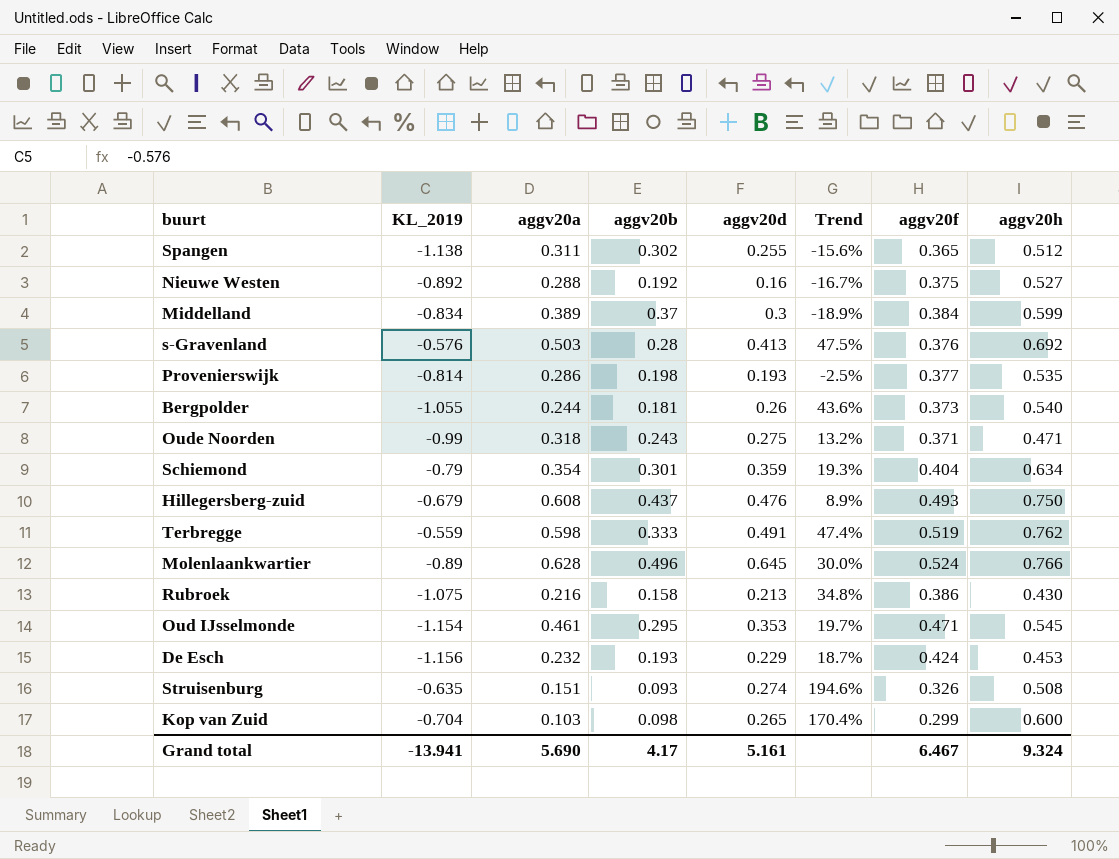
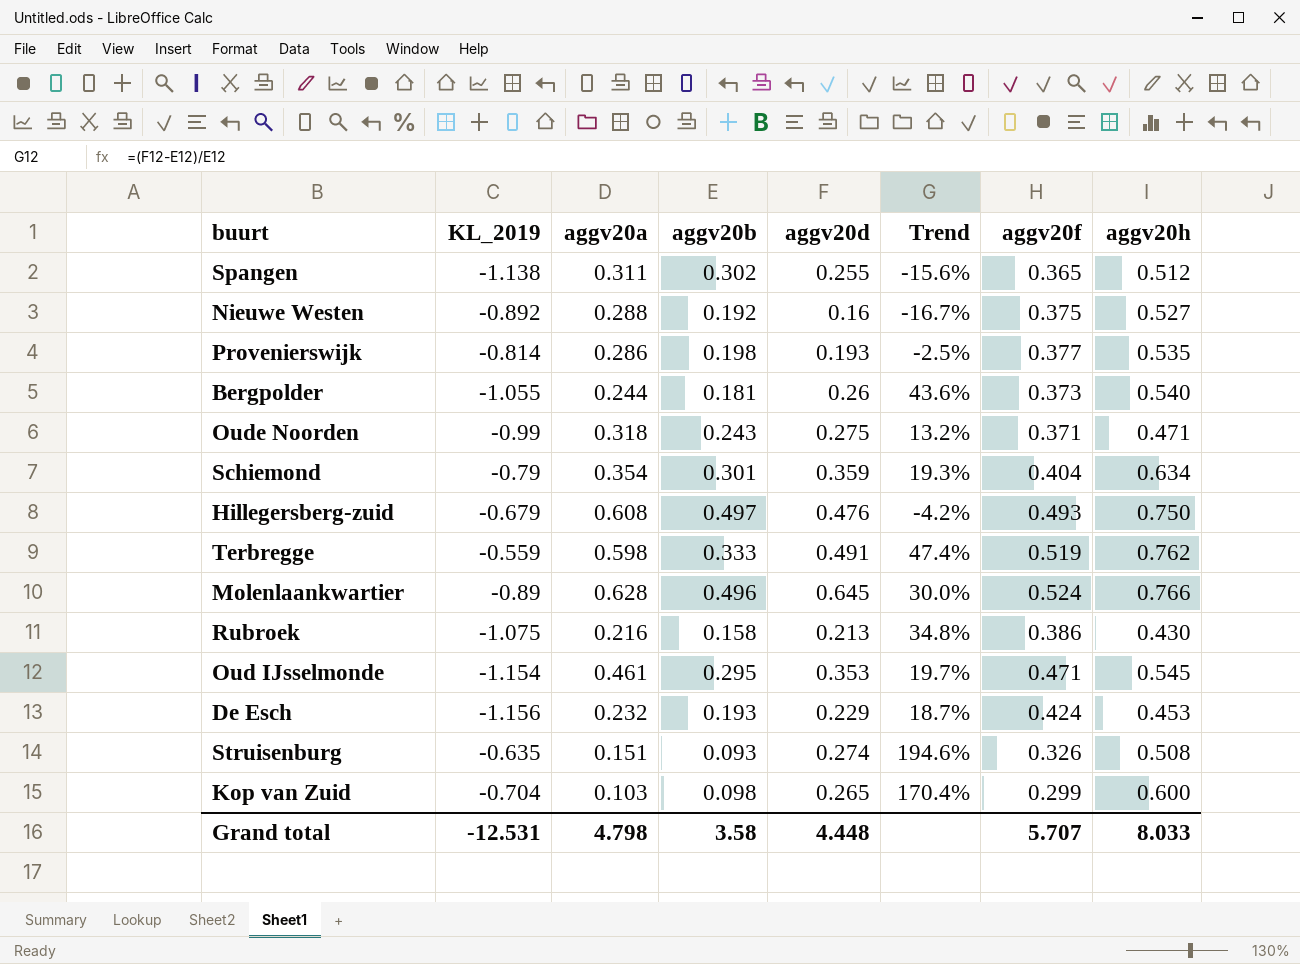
row Middelland: -0.834 | 0.389 | 0.37 | 0.3 | -18.9% | 0.384 | 0.599 -> none
row s-Gravenland: -0.576 | 0.503 | 0.28 | 0.413 | 47.5% | 0.376 | 0.692 -> none
Hillegersberg-zuid | aggv20b: 0.437 -> 0.497
Hillegersberg-zuid | Trend: 8.9% -> -4.2%
Grand total | KL_2019: -13.941 -> -12.531
Grand total | aggv20a: 5.690 -> 4.798
Grand total | aggv20b: 4.17 -> 3.58
Grand total | aggv20d: 5.161 -> 4.448
Grand total | aggv20f: 6.467 -> 5.707
Grand total | aggv20h: 9.324 -> 8.033

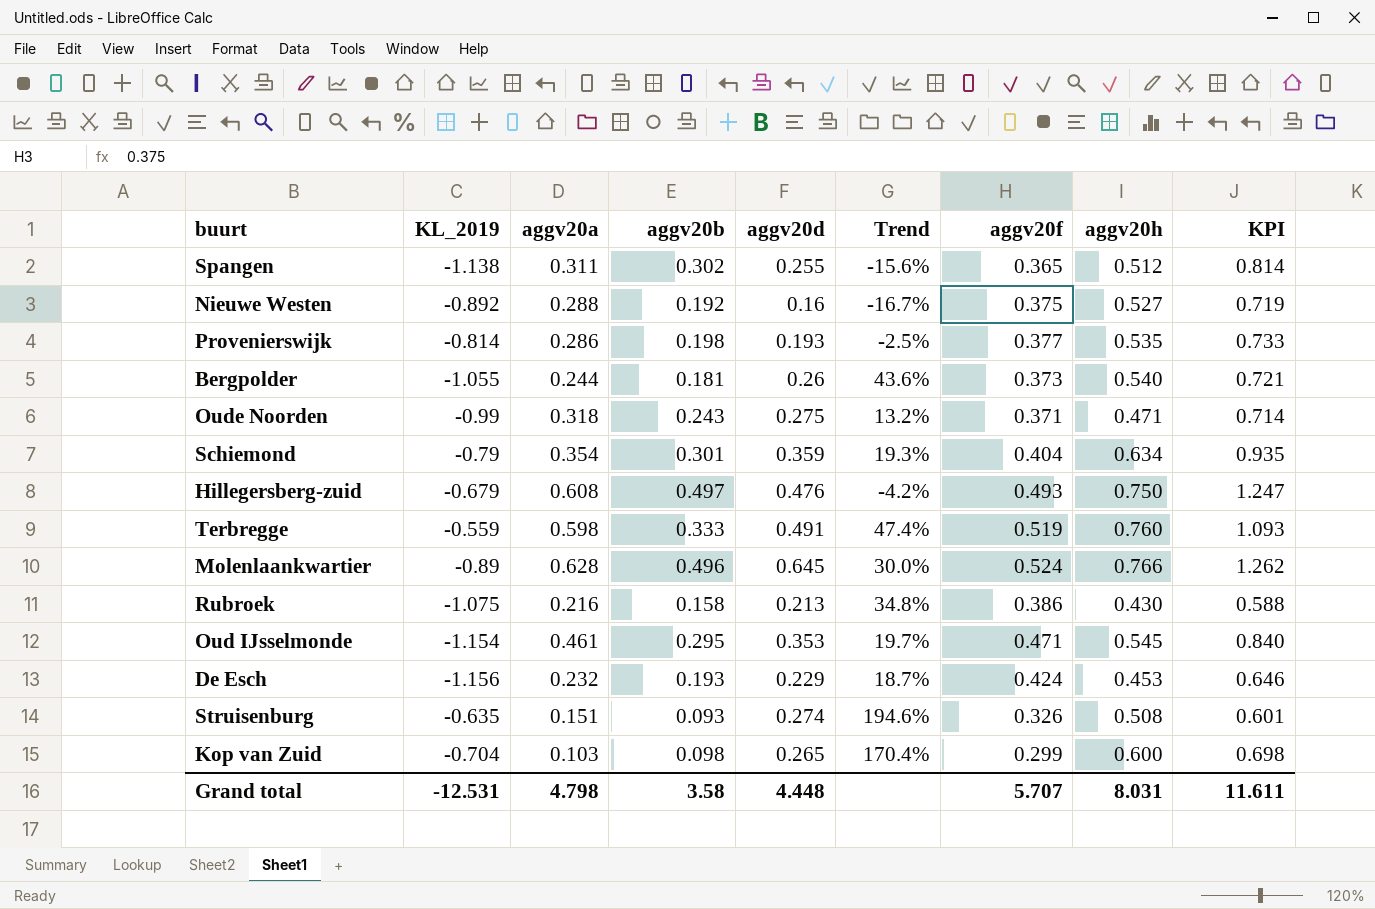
column KPI | formula: none -> [aggv20b] + [aggv20h]
Terbregge | aggv20h: 0.762 -> 0.760
Grand total | aggv20h: 8.033 -> 8.031

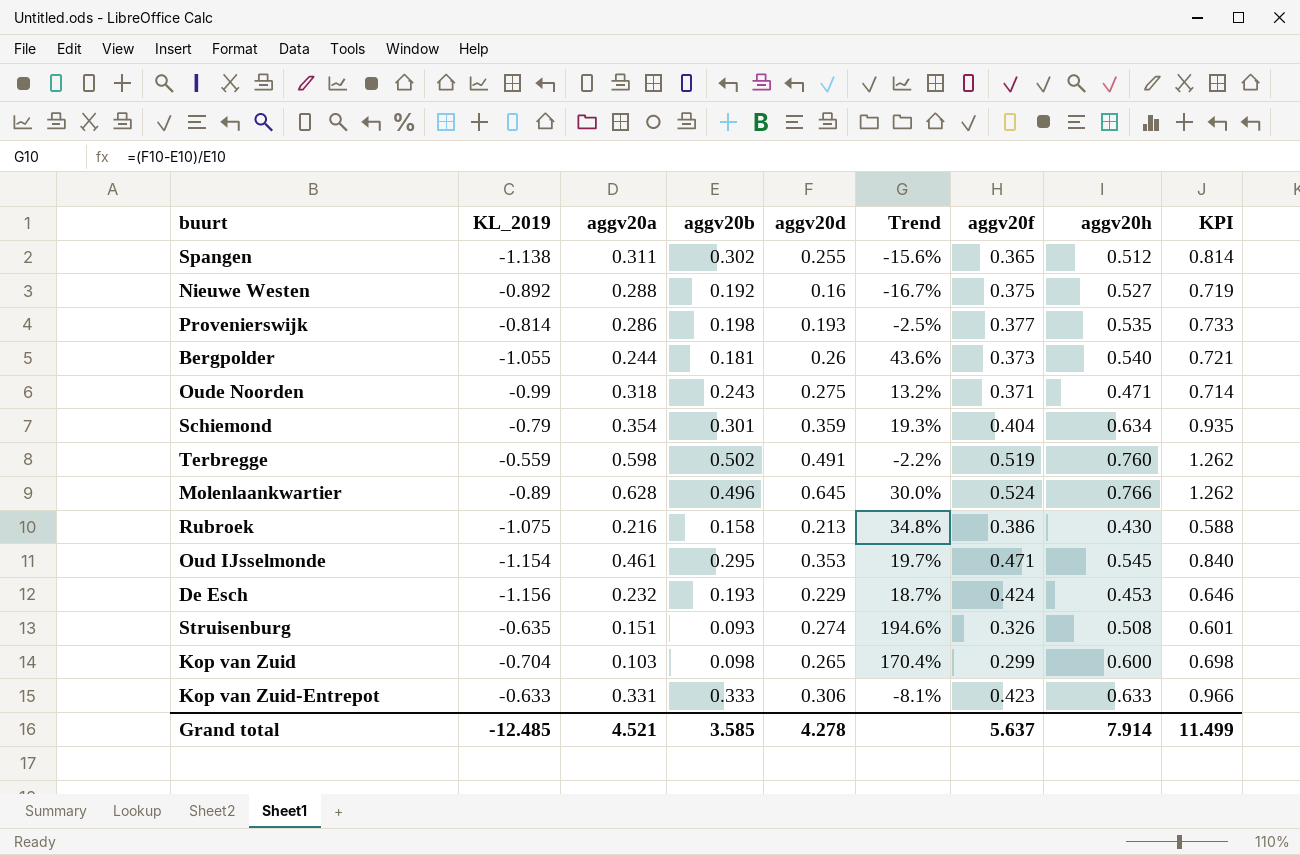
row Hillegersberg-zuid: -0.679 | 0.608 | 0.497 | 0.476 | -4.2% | 0.493 | 0.750 | 1.247 -> none
Terbregge | aggv20b: 0.333 -> 0.502
Terbregge | Trend: 47.4% -> -2.2%
Terbregge | KPI: 1.093 -> 1.262
row Kop van Zuid-Entrepot: none -> -0.633 | 0.331 | 0.333 | 0.306 | -8.1% | 0.423 | 0.633 | 0.966
Grand total | KL_2019: -12.531 -> -12.485
Grand total | aggv20a: 4.798 -> 4.521
Grand total | aggv20b: 3.58 -> 3.585
Grand total | aggv20d: 4.448 -> 4.278
Grand total | aggv20f: 5.707 -> 5.637
Grand total | aggv20h: 8.031 -> 7.914
Grand total | KPI: 11.611 -> 11.499

